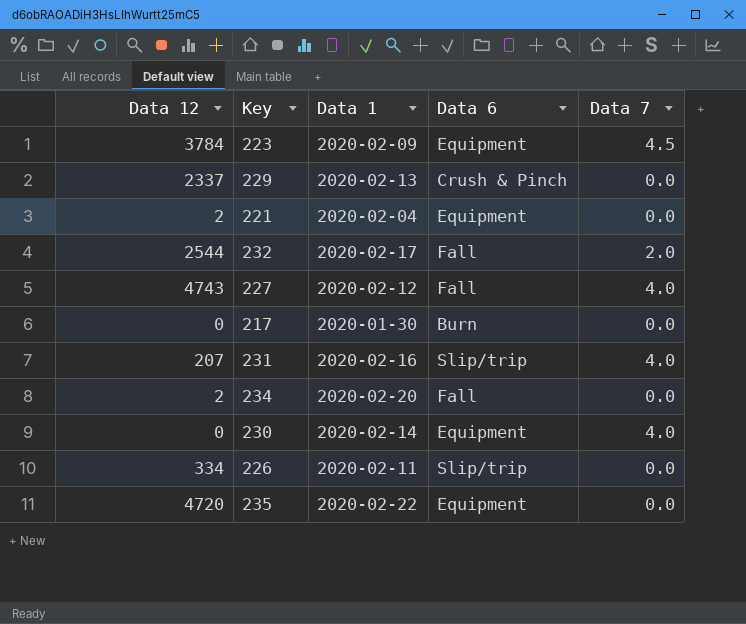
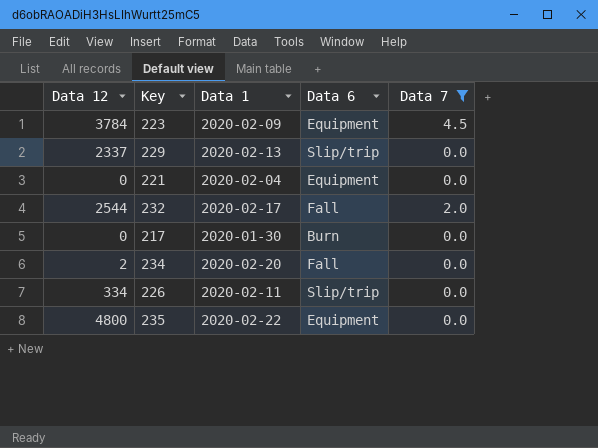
filter: none -> Data 7 != 4.0
229 | Data 6: Crush & Pinch -> Slip/trip
221 | Data 12: 2 -> 0
235 | Data 12: 4720 -> 4800

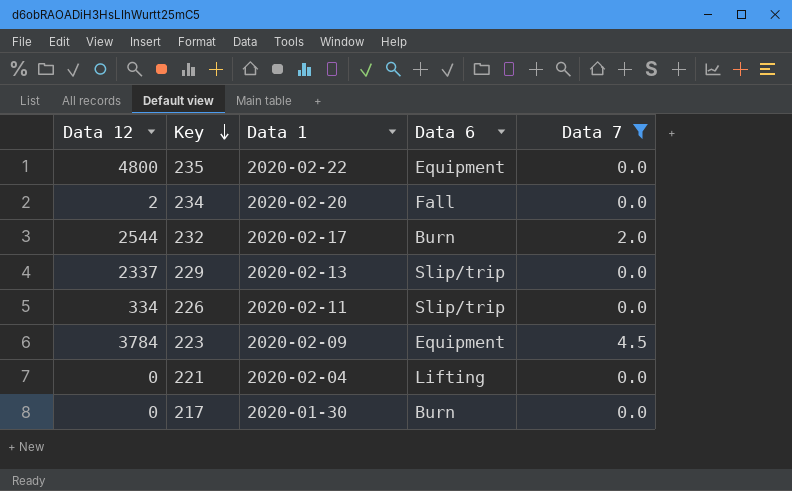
row order: none -> Key descending
232 | Data 6: Fall -> Burn
221 | Data 6: Equipment -> Lifting

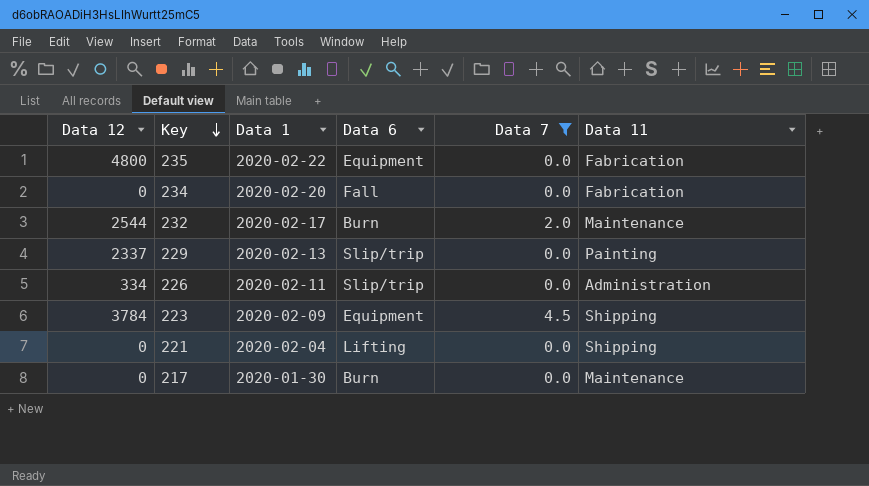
column Data 11 | position: none -> 6
234 | Data 12: 2 -> 0

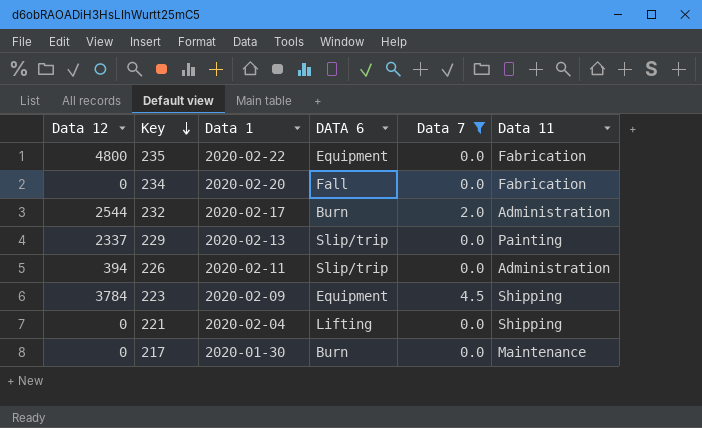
column name: Data 6 -> DATA 6
232 | Data 11: Maintenance -> Administration
226 | Data 12: 334 -> 394

